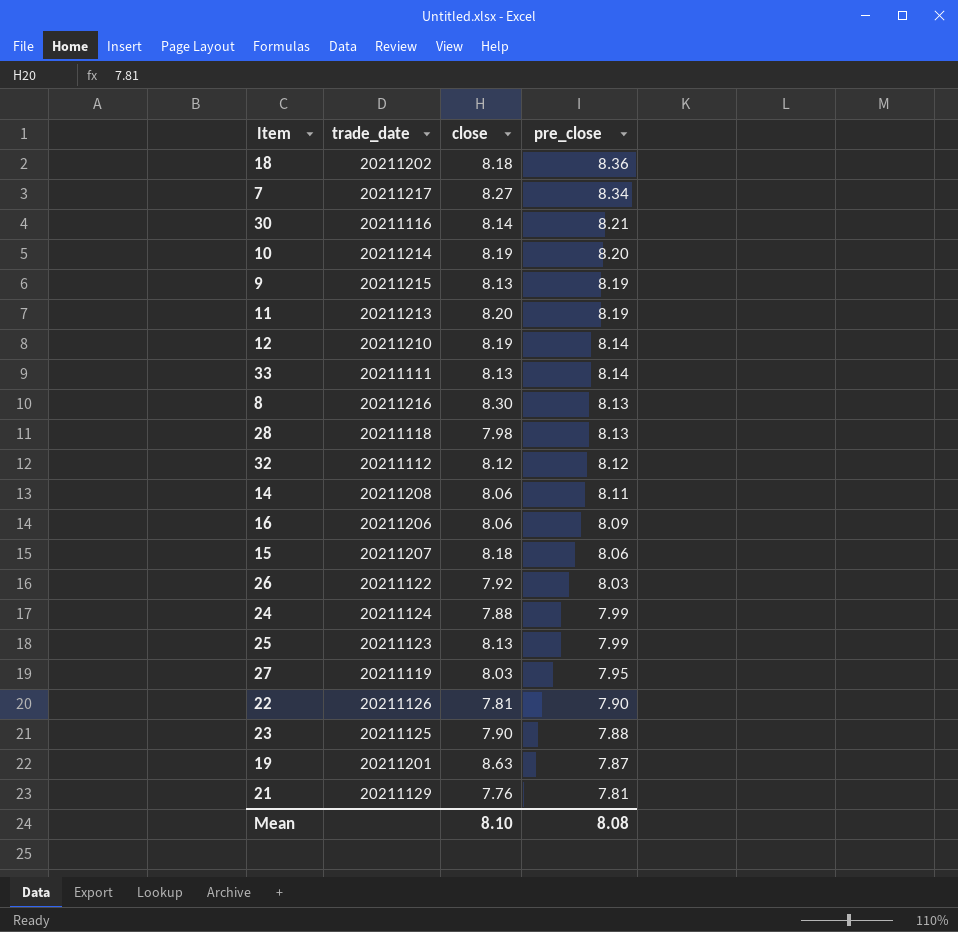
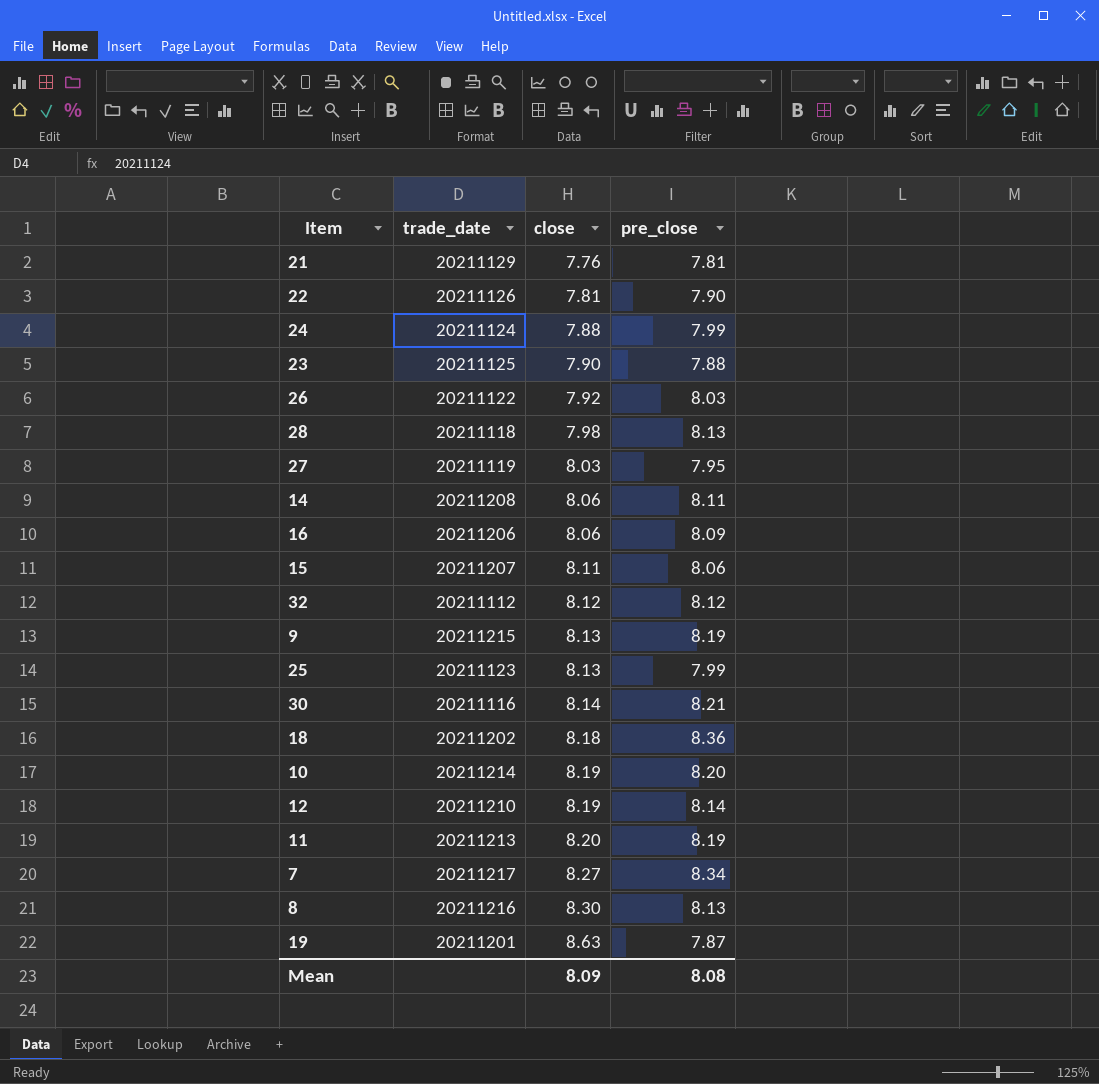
row order: pre_close descending -> close ascending
row 33: 20211111 | 8.13 | 8.14 -> none
15 | close: 8.18 -> 8.11
Mean | close: 8.10 -> 8.09

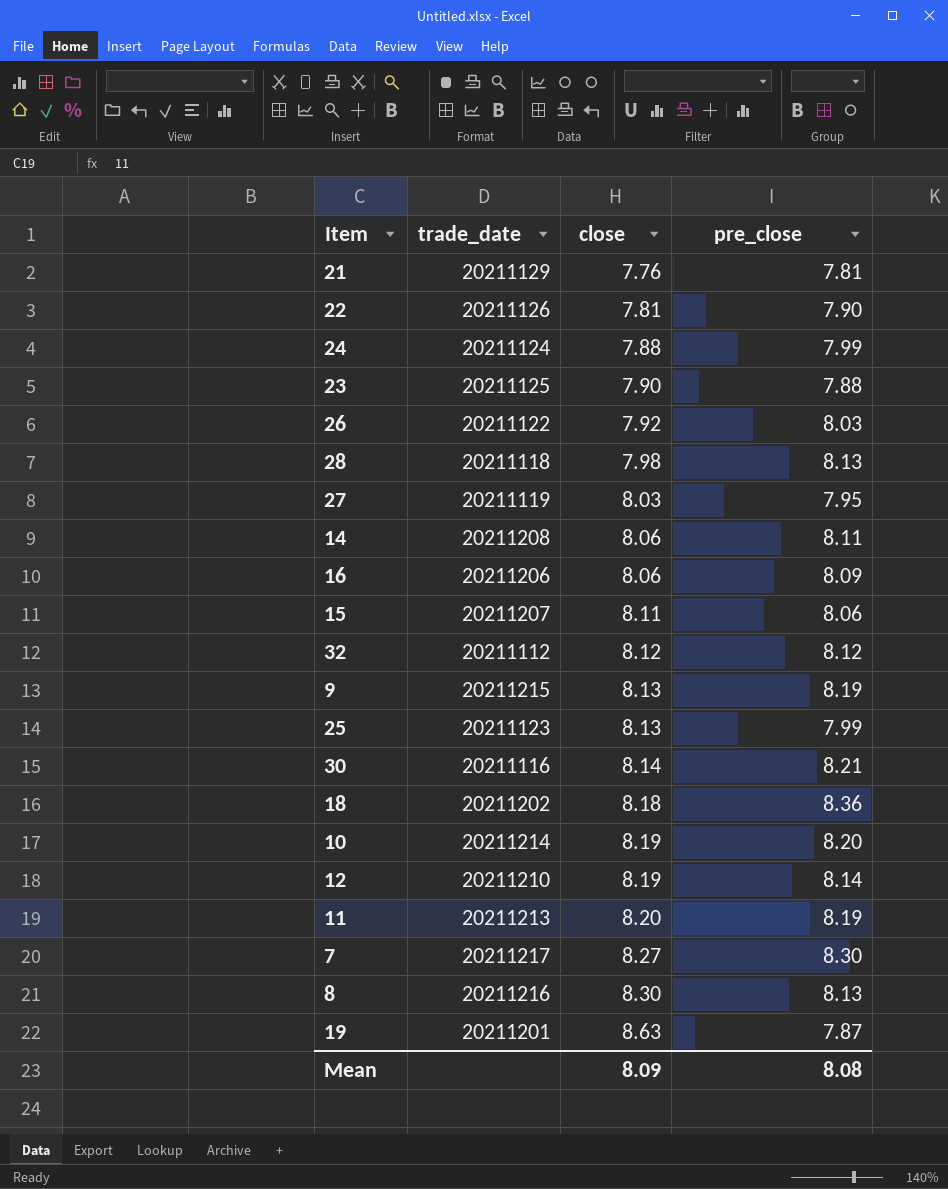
7 | pre_close: 8.34 -> 8.30

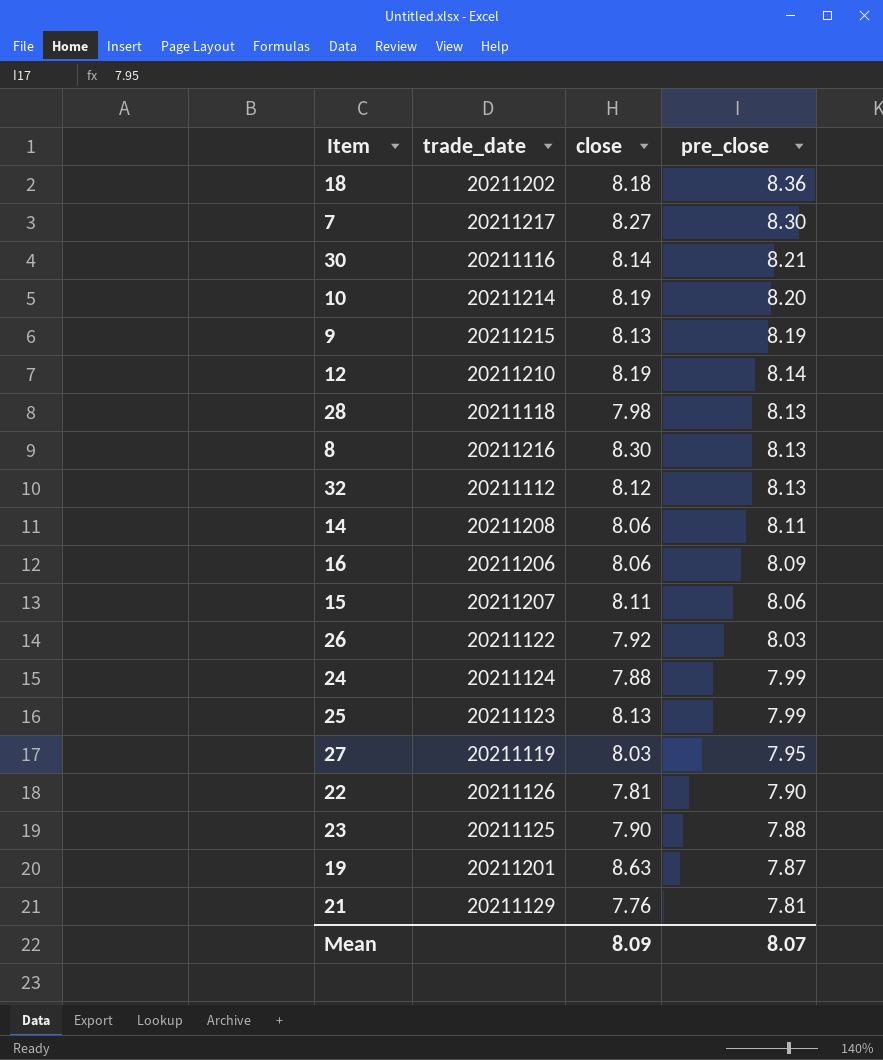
row order: close ascending -> pre_close descending
row 11: 20211213 | 8.20 | 8.19 -> none
32 | pre_close: 8.12 -> 8.13
Mean | pre_close: 8.08 -> 8.07

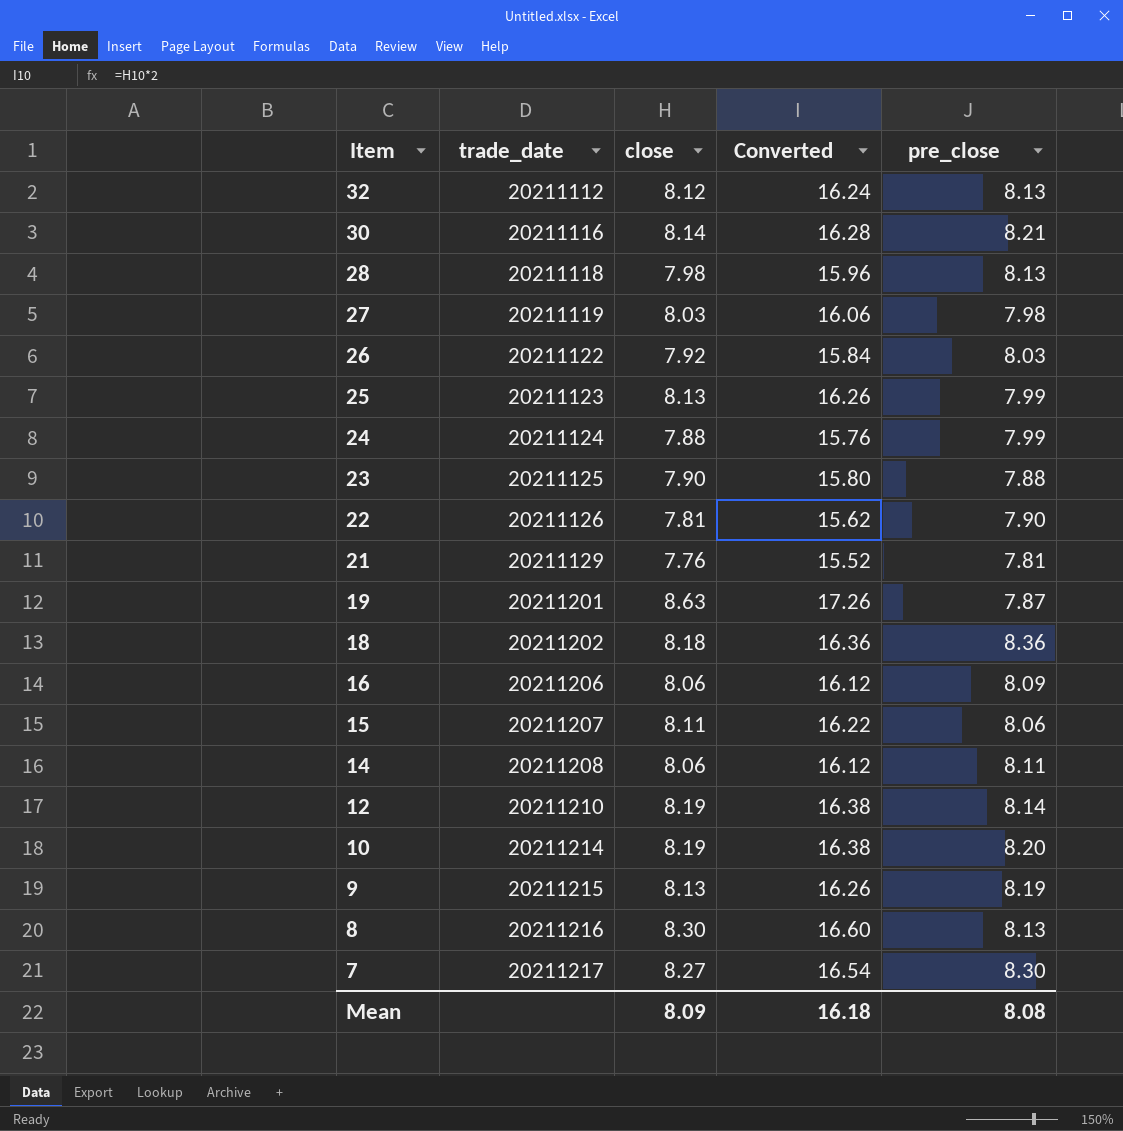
row order: pre_close descending -> Item descending
column Converted | formula: none -> [close] * 2
27 | pre_close: 7.95 -> 7.98
Mean | pre_close: 8.07 -> 8.08

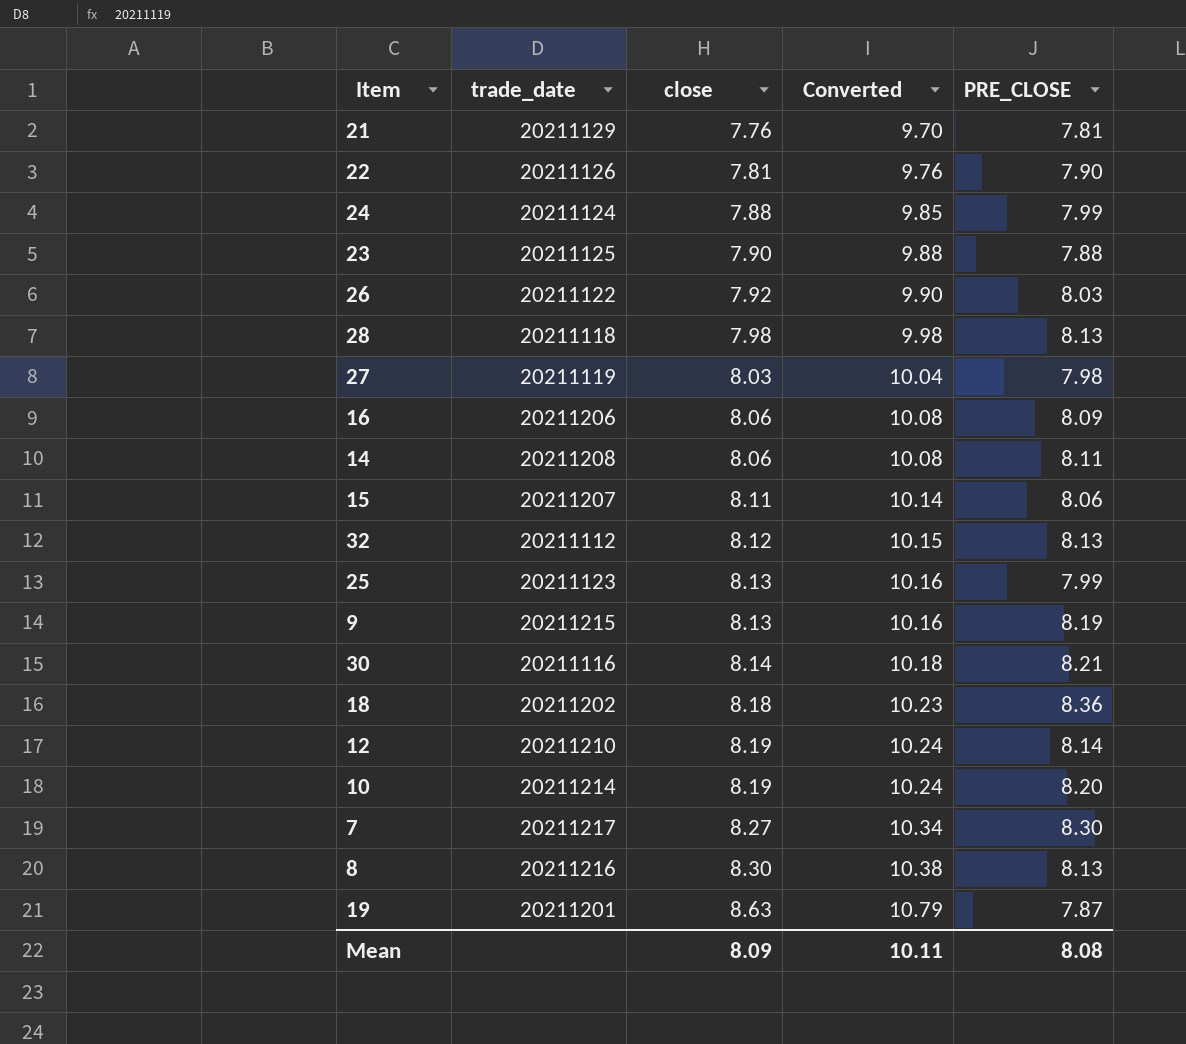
row order: Item descending -> close ascending
column Converted | formula: [close] * 2 -> [close] * 1.25
column name: pre_close -> PRE_CLOSE
Mean | Converted: 16.18 -> 10.11

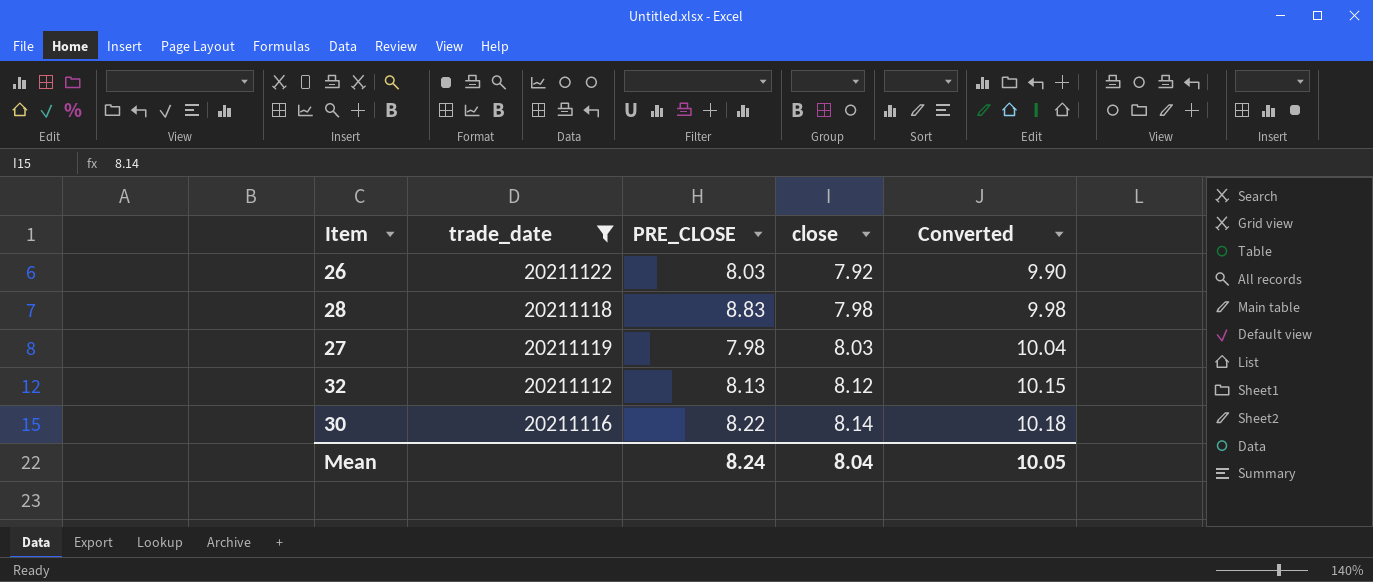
filter: none -> trade_date <= 20211122
column PRE_CLOSE | position: 5 -> 3
28 | PRE_CLOSE: 8.13 -> 8.83
30 | PRE_CLOSE: 8.21 -> 8.22
Mean | PRE_CLOSE: 8.08 -> 8.24
Mean | close: 8.09 -> 8.04
Mean | Converted: 10.11 -> 10.05

